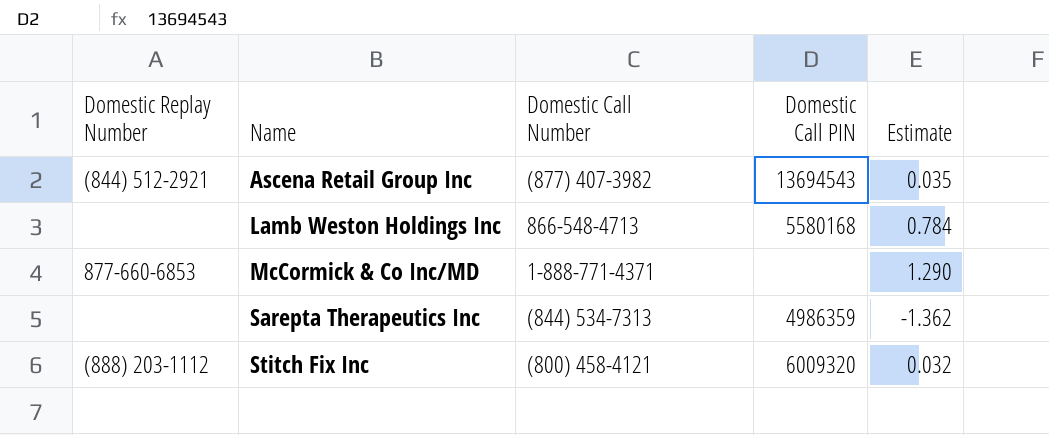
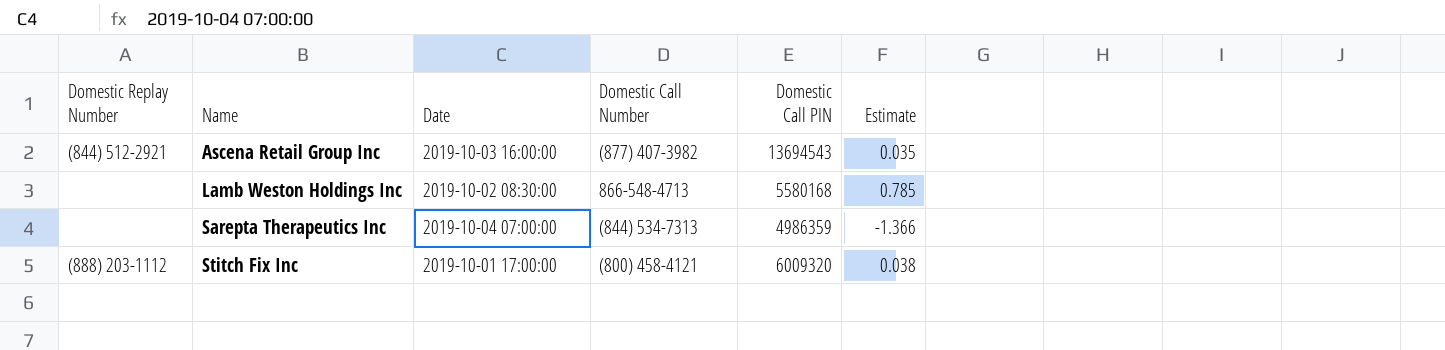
column Date | position: none -> 3
row McCormick & Co Inc/MD: 877-660-6853 | 1-888-771-4371 | none | 1.290 -> none
Lamb Weston Holdings Inc | Estimate: 0.784 -> 0.785
Sarepta Therapeutics Inc | Estimate: -1.362 -> -1.366
Stitch Fix Inc | Estimate: 0.032 -> 0.038

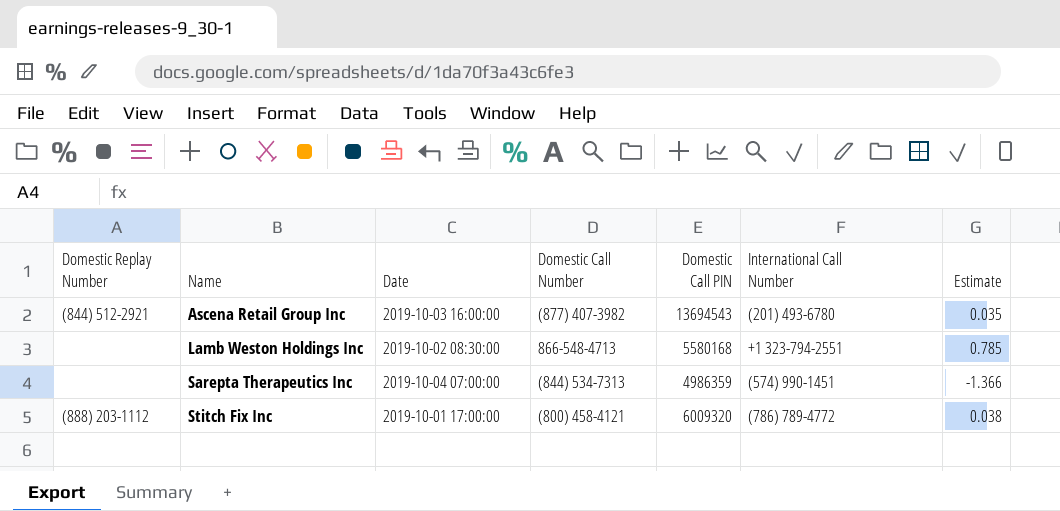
column International Call Number | position: none -> 6

